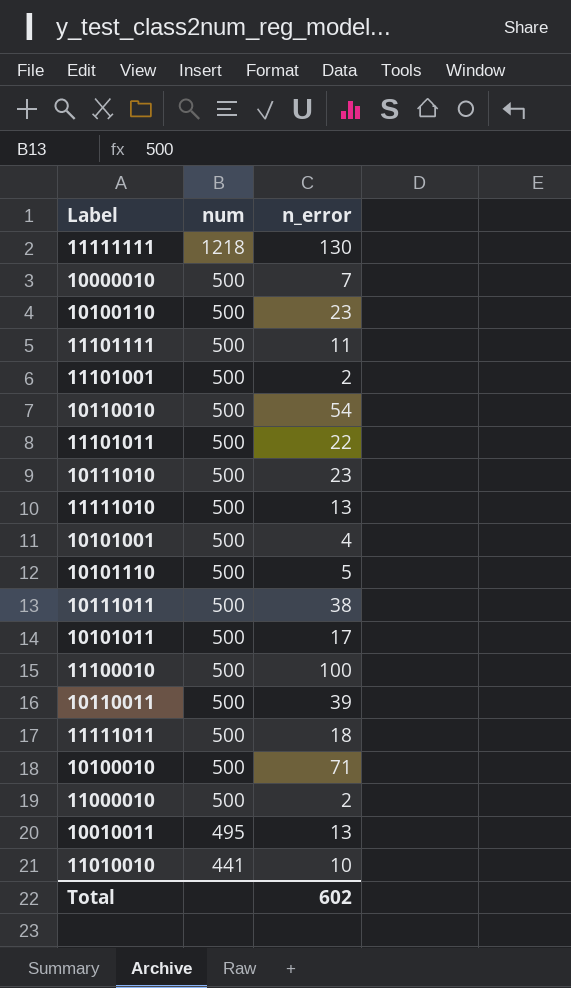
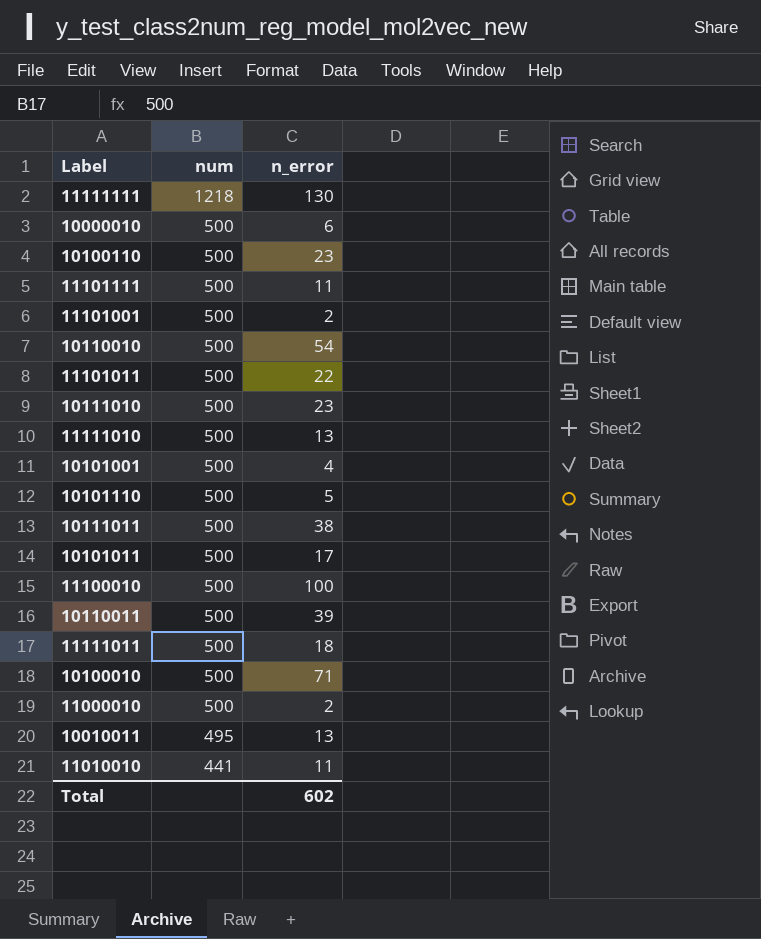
10000010 | n_error: 7 -> 6
11010010 | n_error: 10 -> 11

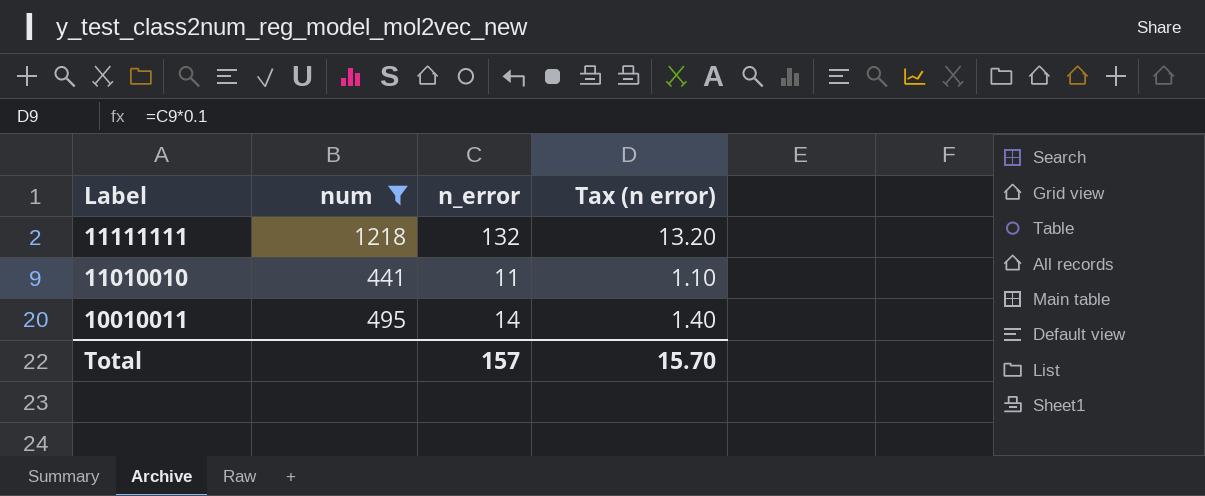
filter: none -> num != 500
row order: num descending -> Label descending
column Tax (n error) | formula: none -> [n_error] * 0.1
11111111 | n_error: 130 -> 132
10010011 | n_error: 13 -> 14
Total | n_error: 602 -> 157

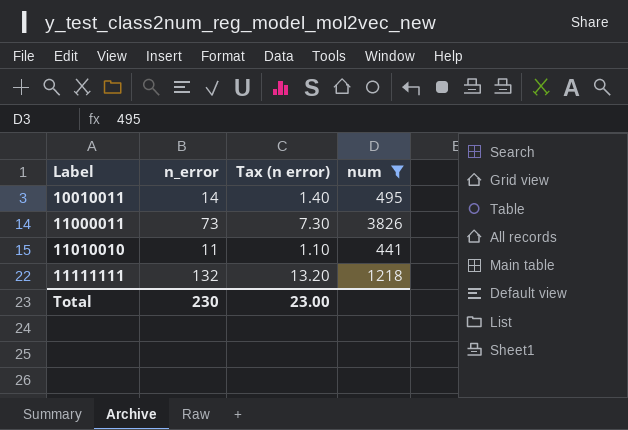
row order: Label descending -> Label ascending
column num | position: 2 -> 4
row 11000011: none -> 73 | 7.30 | 3826
Total | n_error: 157 -> 230
Total | Tax (n error): 15.70 -> 23.00

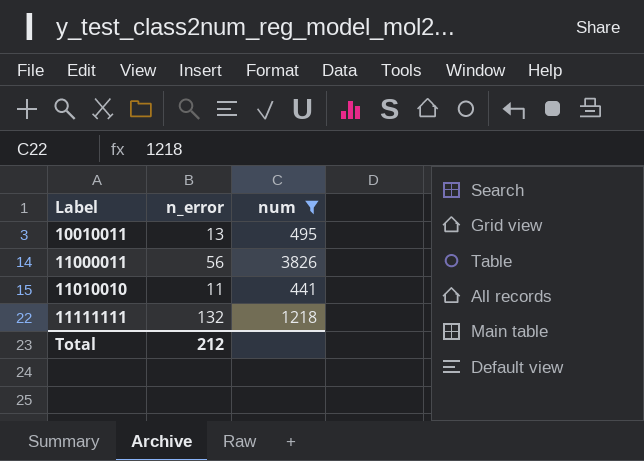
column Tax (n error) | formula: [n_error] * 0.1 -> none
10010011 | n_error: 14 -> 13
11000011 | n_error: 73 -> 56
Total | n_error: 230 -> 212

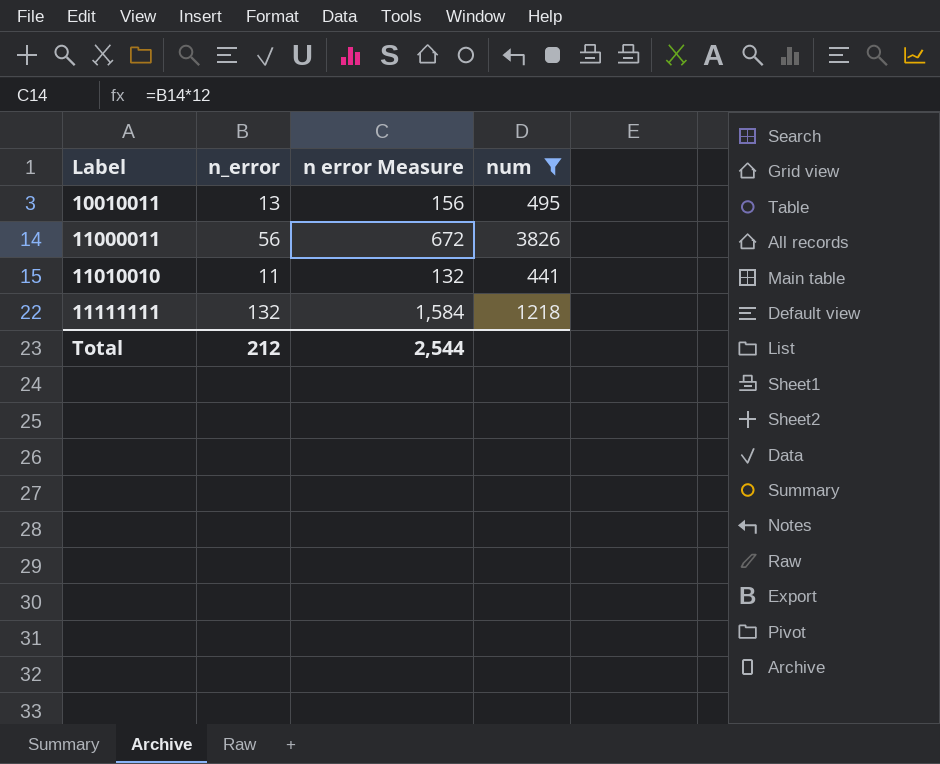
column n error Measure | formula: none -> [n_error] * 12

